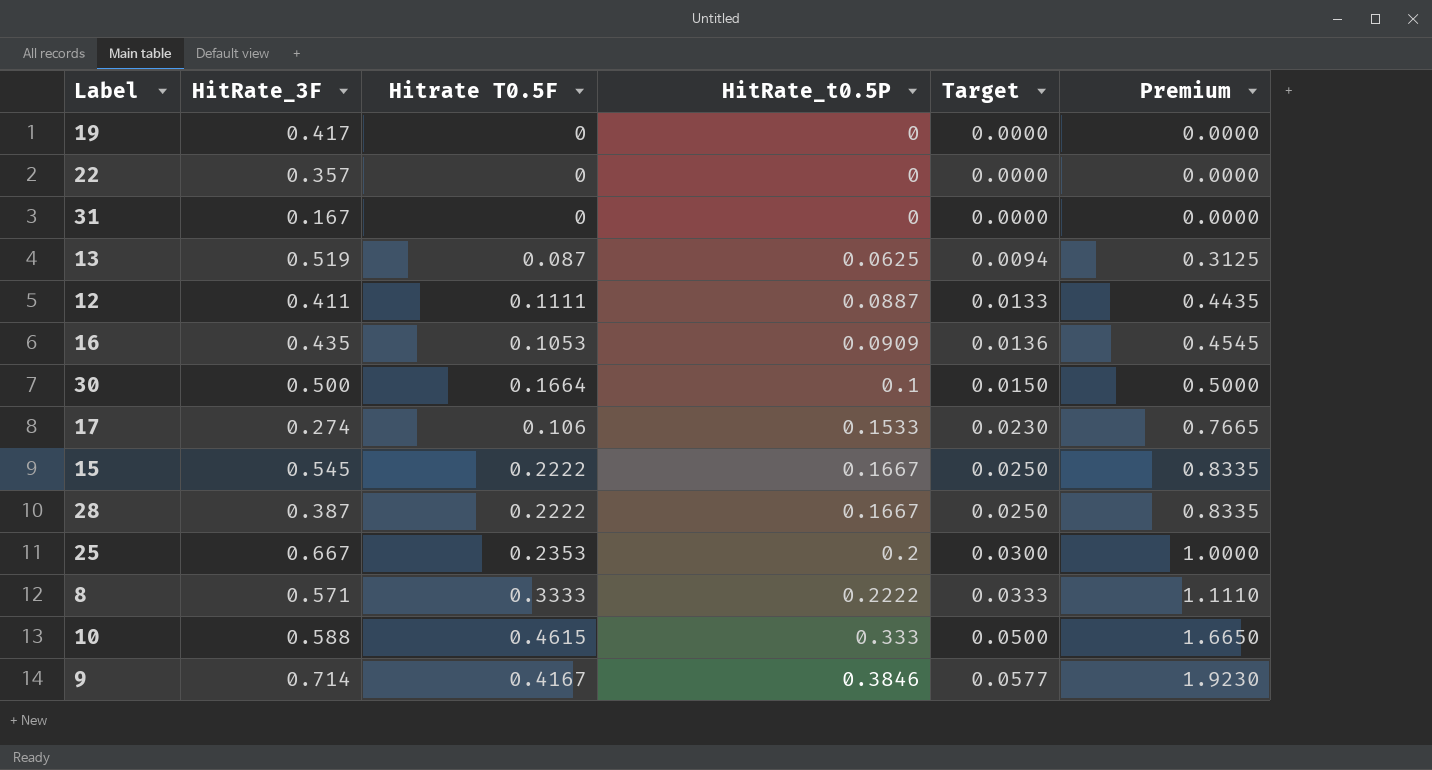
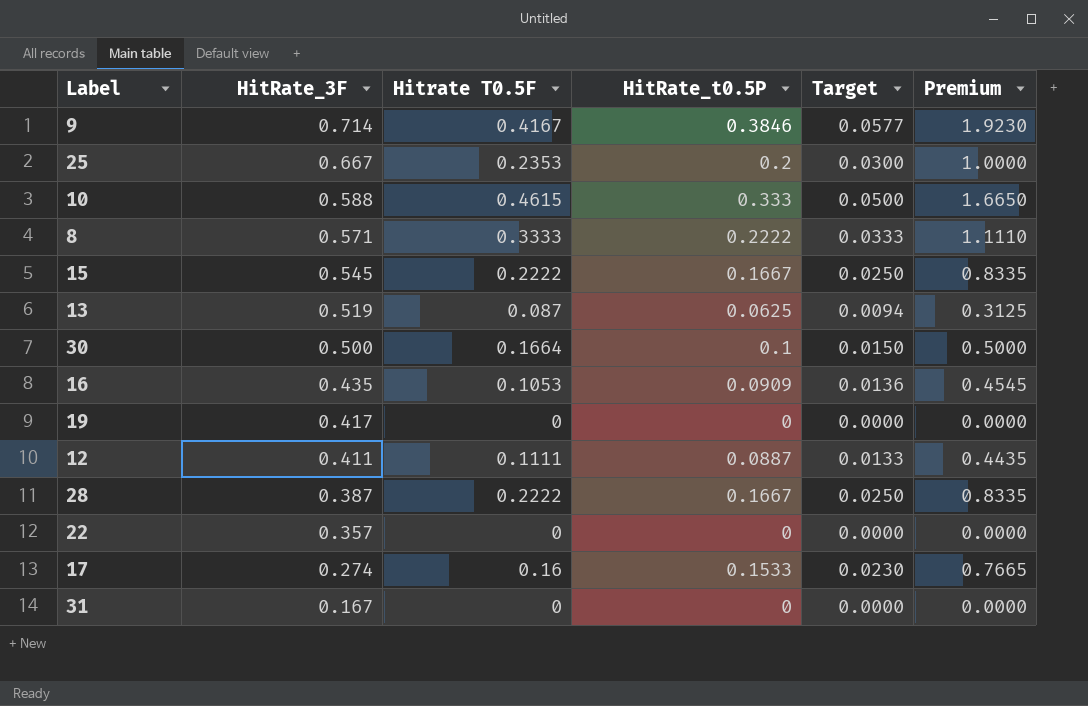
row order: HitRate_t0.5P ascending -> HitRate_3F descending
17 | Hitrate T0.5F: 0.106 -> 0.16

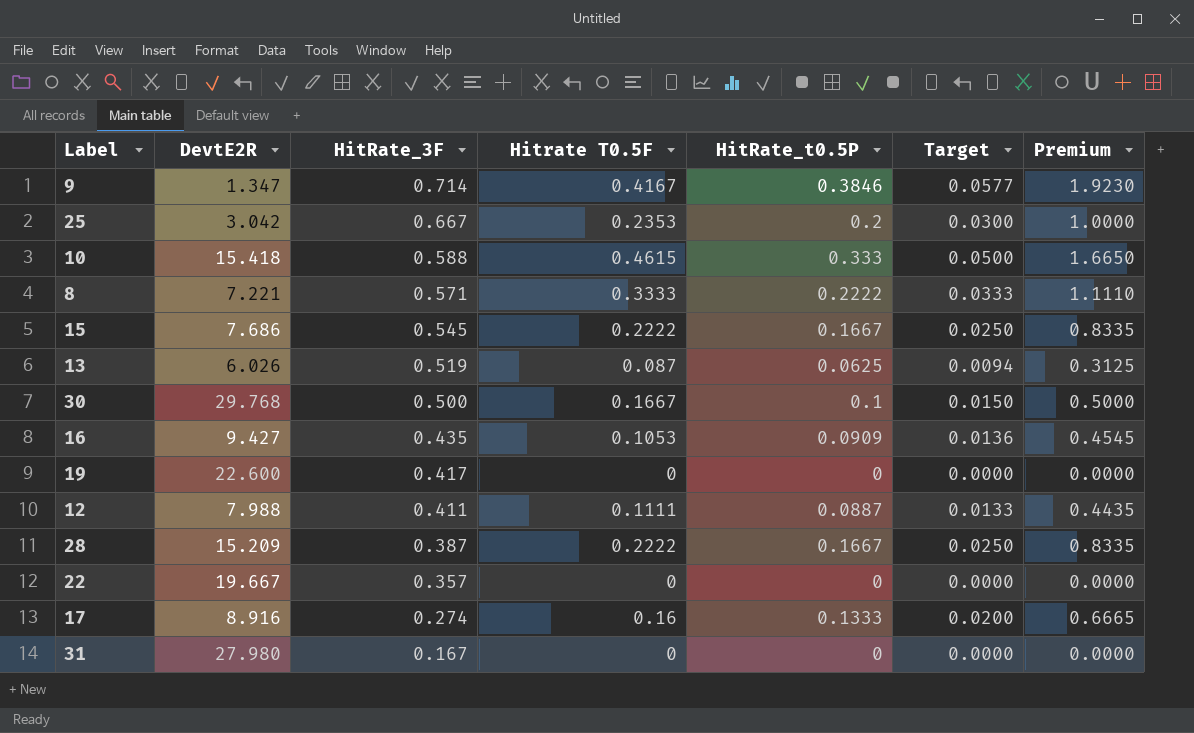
column DevtE2R | position: none -> 2
30 | Hitrate T0.5F: 0.1664 -> 0.1667
17 | HitRate_t0.5P: 0.1533 -> 0.1333
17 | Target: 0.0230 -> 0.0200
17 | Premium: 0.7665 -> 0.6665

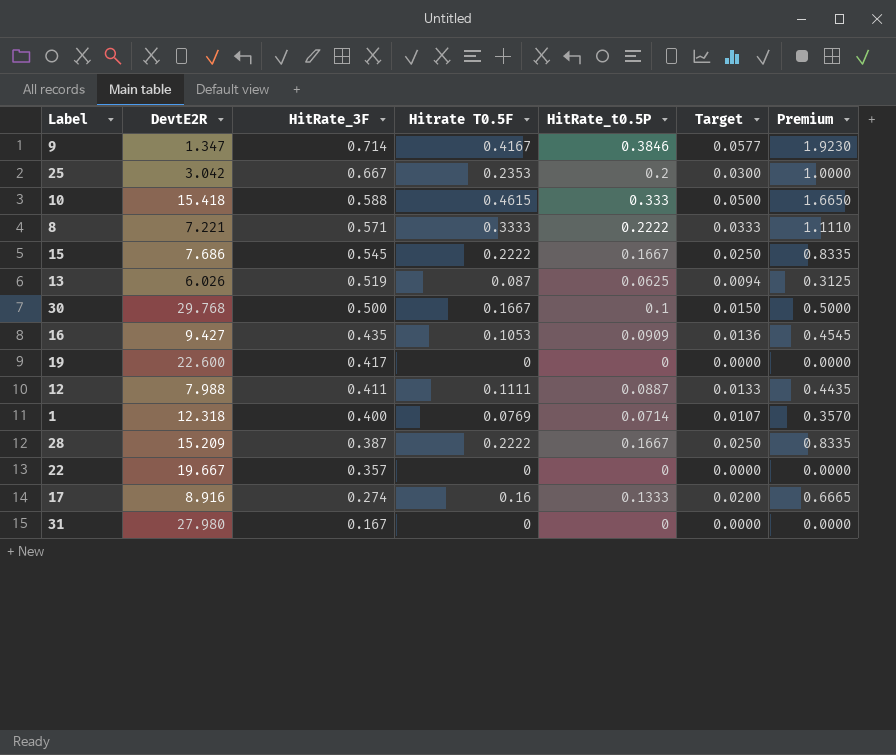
row 1: none -> 12.318 | 0.400 | 0.0769 | 0.0714 | 0.0107 | 0.3570

